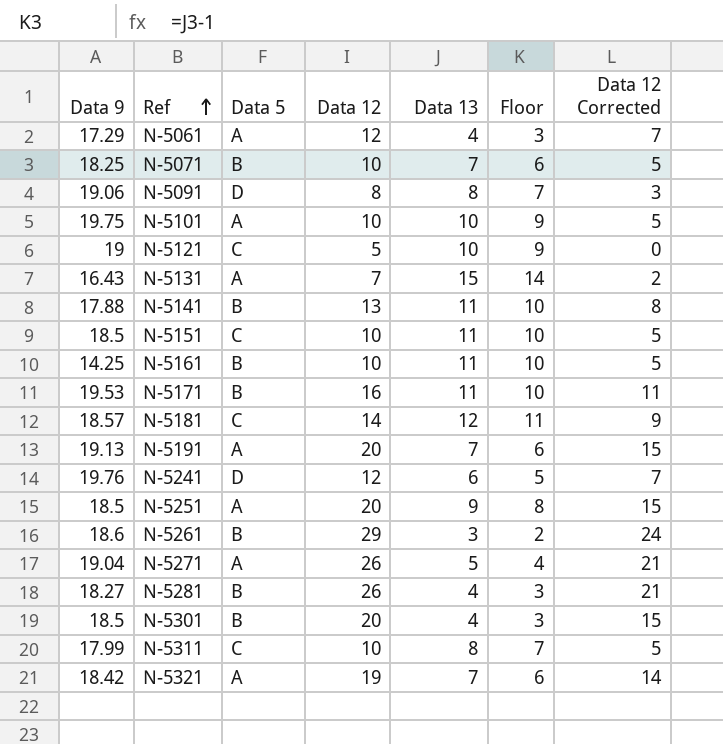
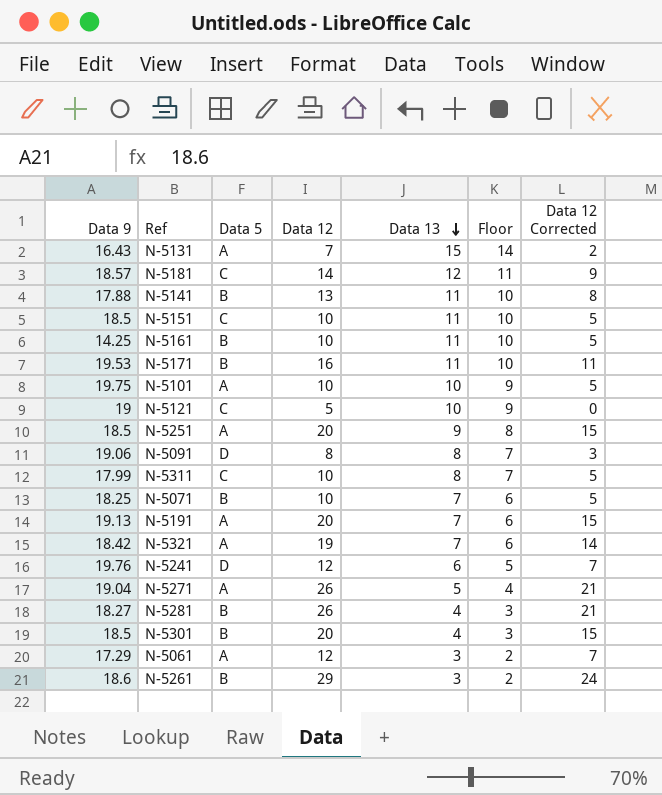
row order: Ref ascending -> Data 13 descending
N-5061 | Data 13: 4 -> 3
N-5061 | Floor: 3 -> 2

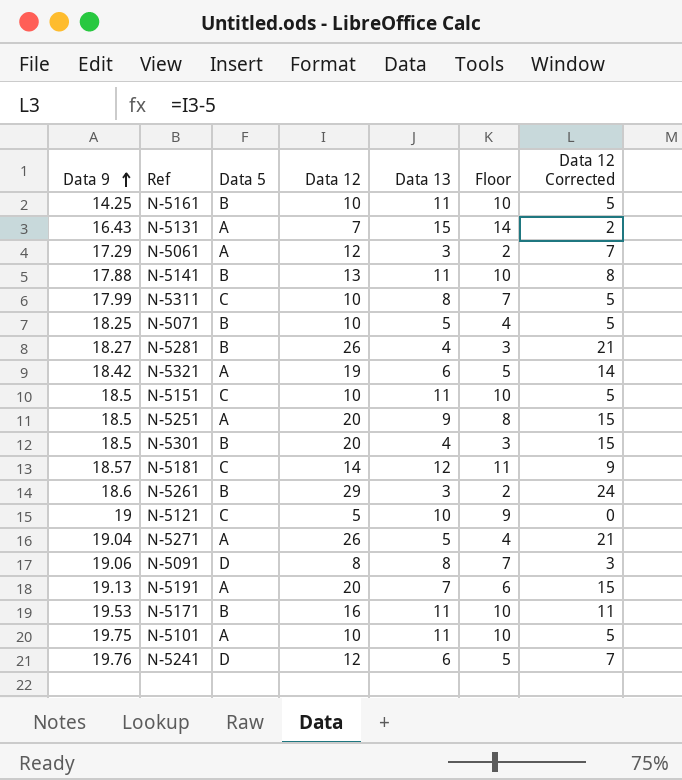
row order: Data 13 descending -> Data 9 ascending
N-5071 | Data 13: 7 -> 5
N-5071 | Floor: 6 -> 4
N-5321 | Data 13: 7 -> 6
N-5321 | Floor: 6 -> 5
N-5101 | Data 13: 10 -> 11
N-5101 | Floor: 9 -> 10

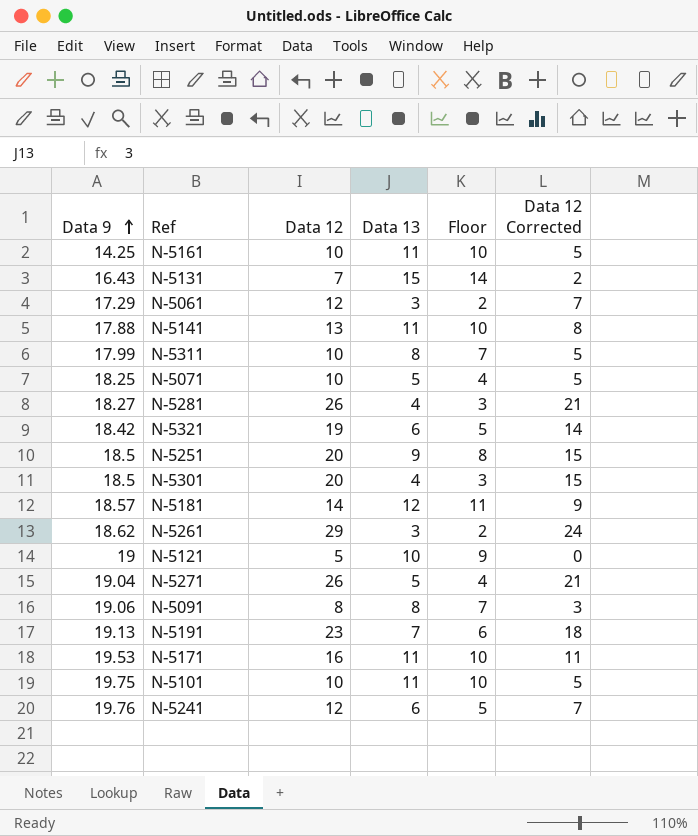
column Data 5 | position: 3 -> none
row N-5151: 18.5 | C | 10 | 11 | 10 | 5 -> none
N-5261 | Data 9: 18.6 -> 18.62
N-5191 | Data 12: 20 -> 23
N-5191 | Data 12 Corrected: 15 -> 18

